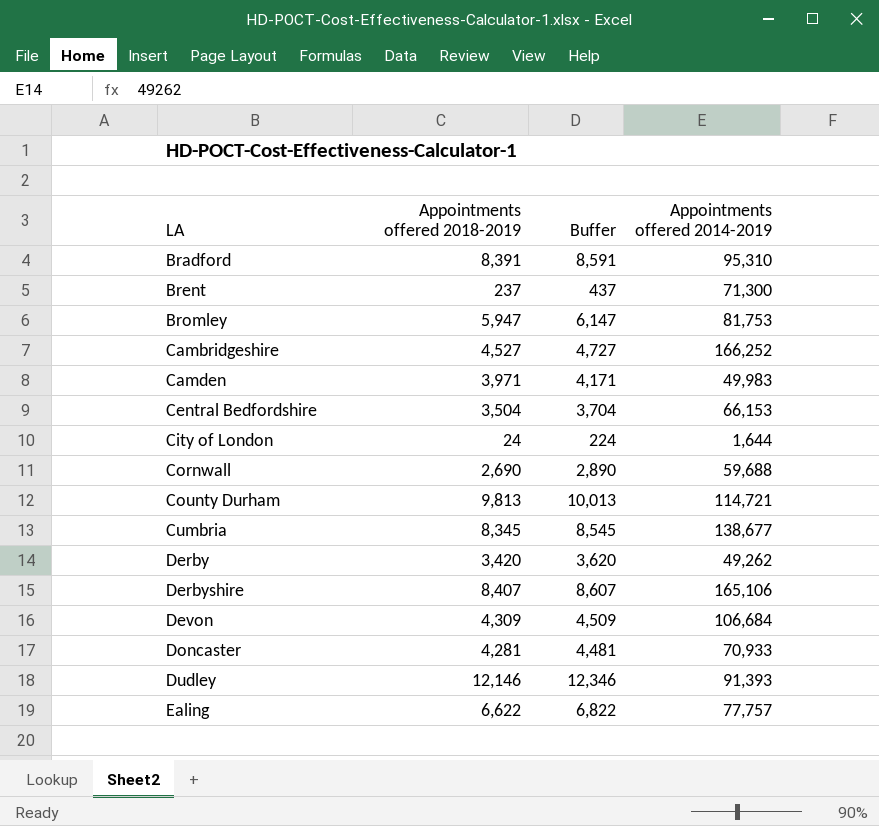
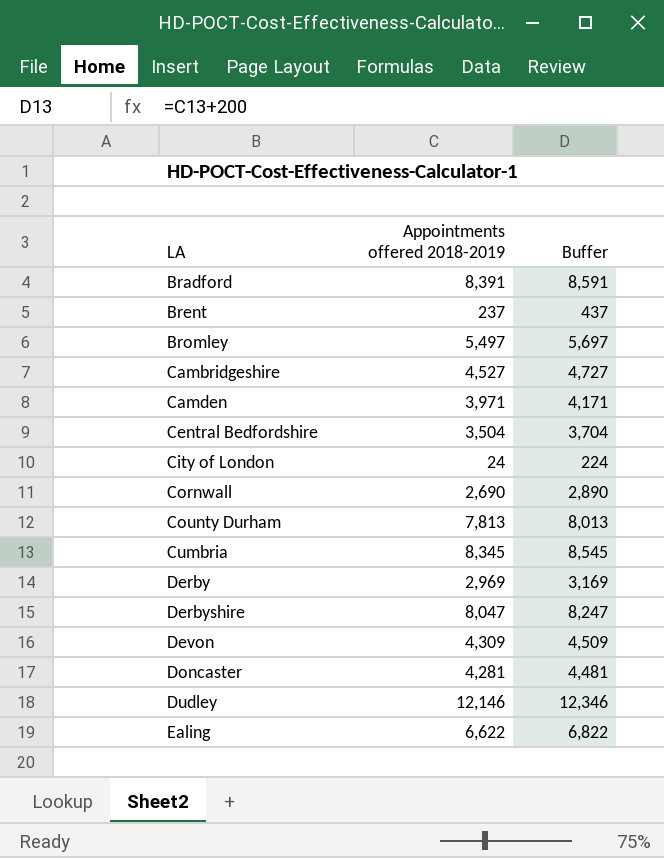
column Appointments offered 2014-2019 | position: 4 -> none
Bromley | Appointments offered 2018-2019: 5,947 -> 5,497
Bromley | Buffer: 6,147 -> 5,697
County Durham | Appointments offered 2018-2019: 9,813 -> 7,813
County Durham | Buffer: 10,013 -> 8,013
Derby | Appointments offered 2018-2019: 3,420 -> 2,969
Derby | Buffer: 3,620 -> 3,169
Derbyshire | Appointments offered 2018-2019: 8,407 -> 8,047
Derbyshire | Buffer: 8,607 -> 8,247

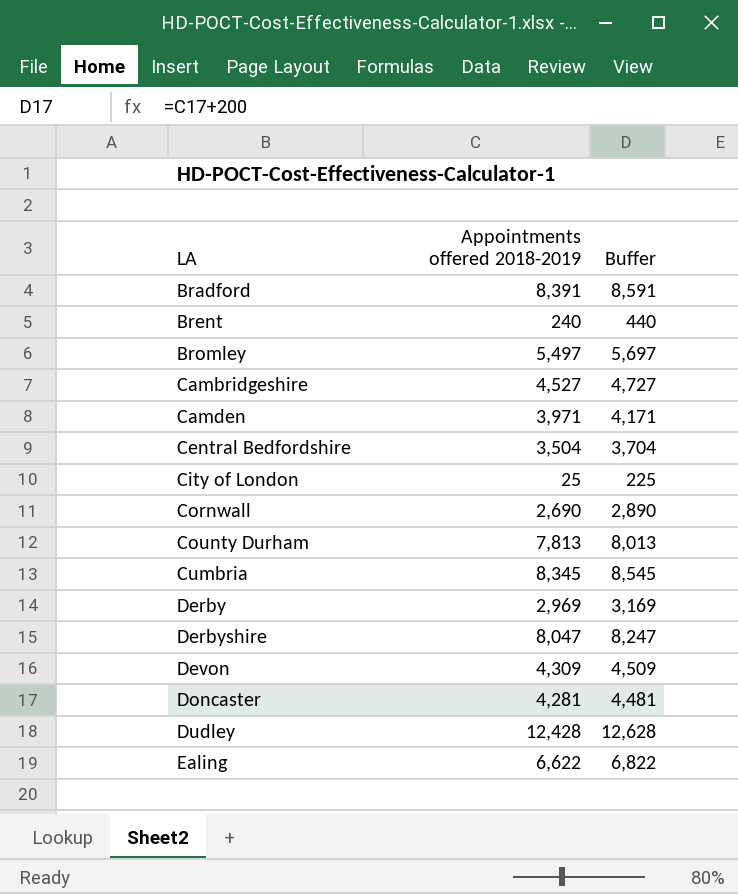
Brent | Appointments offered 2018-2019: 237 -> 240
Brent | Buffer: 437 -> 440
City of London | Appointments offered 2018-2019: 24 -> 25
City of London | Buffer: 224 -> 225
Dudley | Appointments offered 2018-2019: 12,146 -> 12,428
Dudley | Buffer: 12,346 -> 12,628

